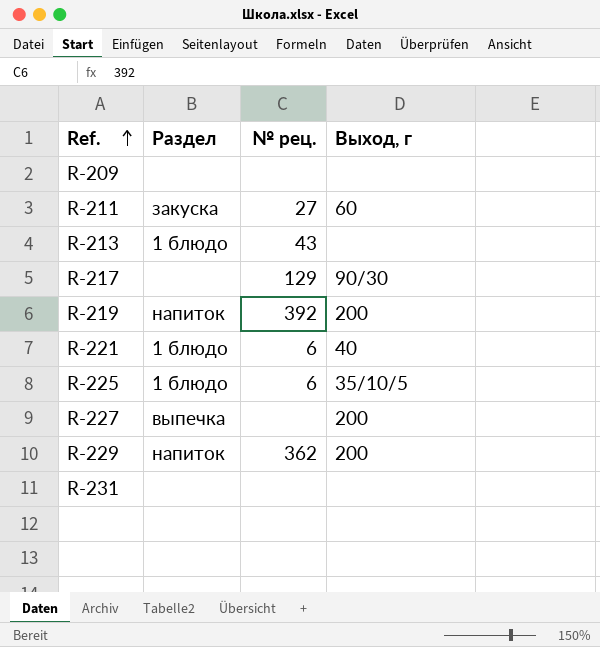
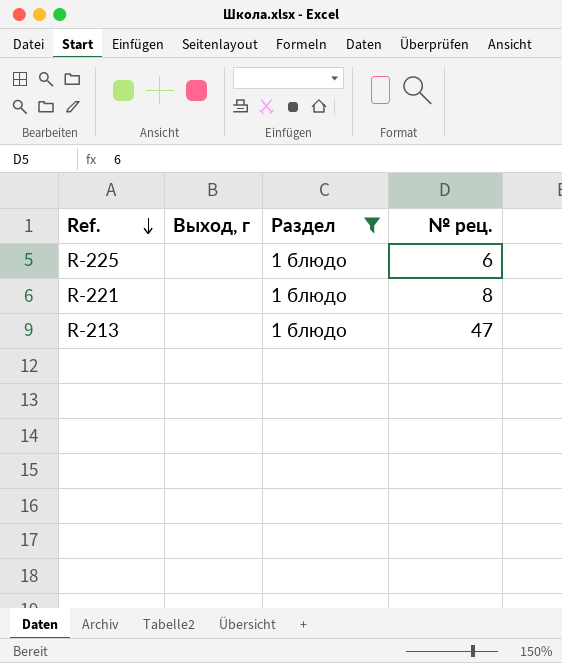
filter: none -> Раздел = 1 блюдо
row order: Ref. ascending -> Ref. descending
column Выход, г | position: 4 -> 2
R-225 | Выход, г: 35/10/5 -> none
R-221 | Выход, г: 40 -> none
R-221 | № рец.: 6 -> 8
R-213 | № рец.: 43 -> 47

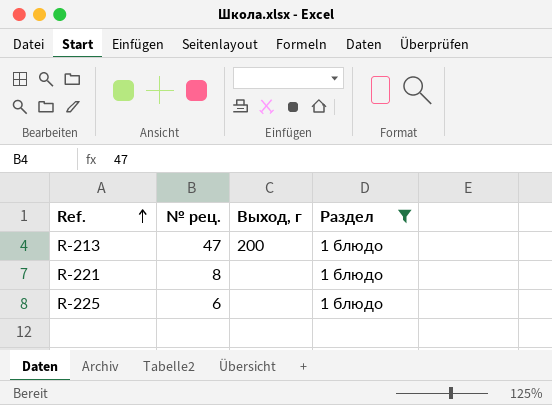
row order: Ref. descending -> Ref. ascending
column № рец. | position: 4 -> 2
R-213 | Выход, г: none -> 200

